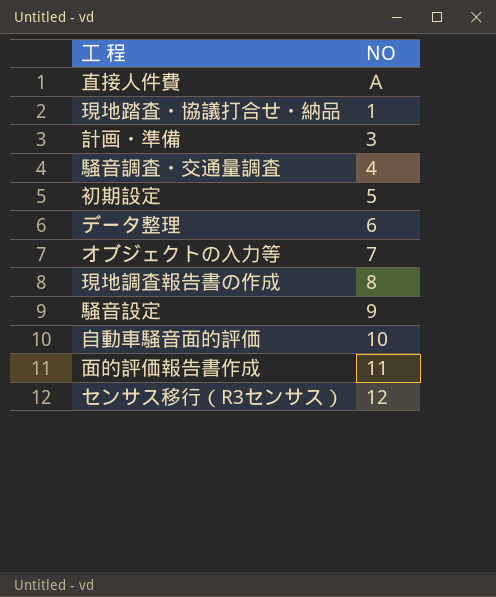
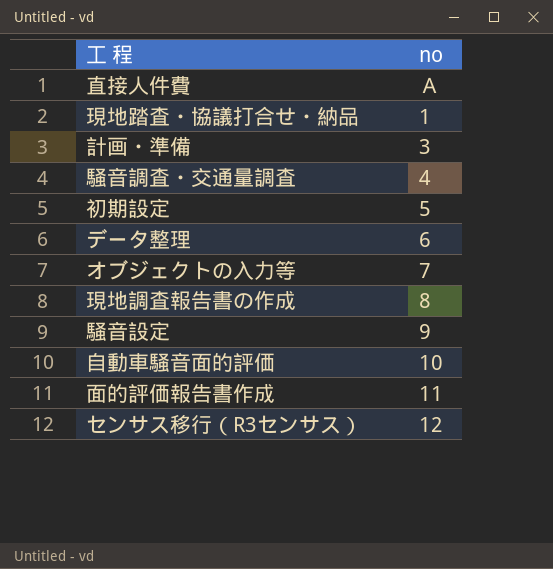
column name: NO -> no

